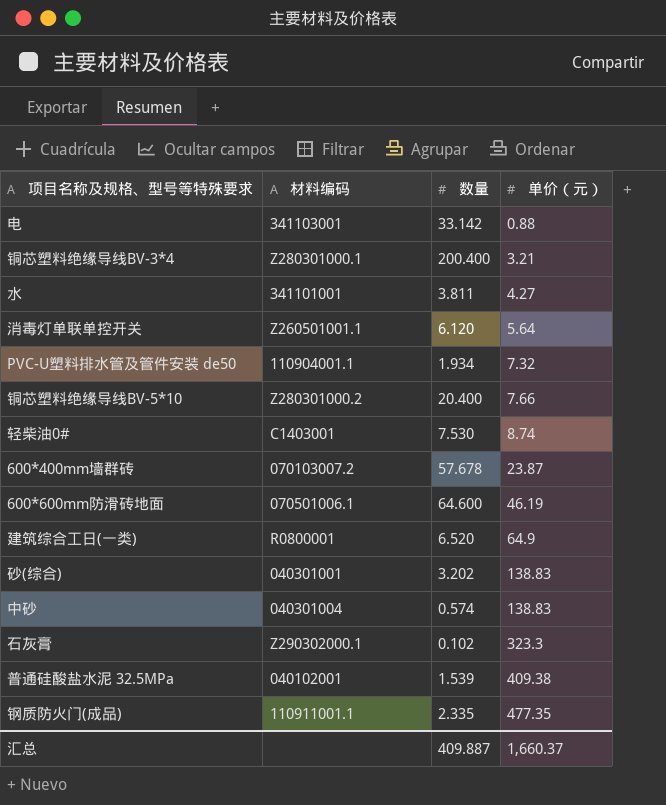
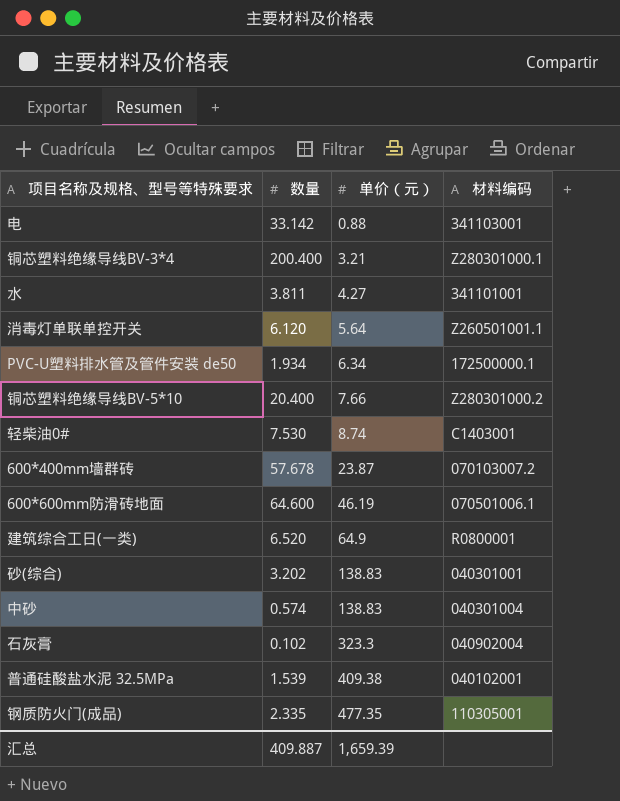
column 材料编码 | position: 2 -> 4
PVC-U塑料排水管及管件安装 de50 | 单价（元）: 7.32 -> 6.34
PVC-U塑料排水管及管件安装 de50 | 材料编码: 110904001.1 -> 172500000.1
石灰膏 | 材料编码: Z290302000.1 -> 040902004
钢质防火门(成品) | 材料编码: 110911001.1 -> 110305001
汇总 | 单价（元）: 1,660.37 -> 1,659.39

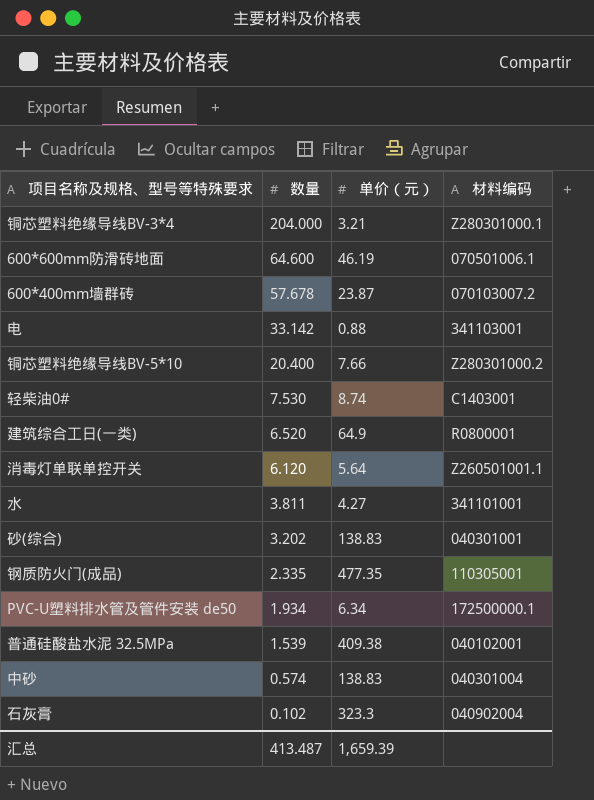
row order: 单价（元） ascending -> 数量 descending
铜芯塑料绝缘导线BV-3*4 | 数量: 200.400 -> 204.000
汇总 | 数量: 409.887 -> 413.487

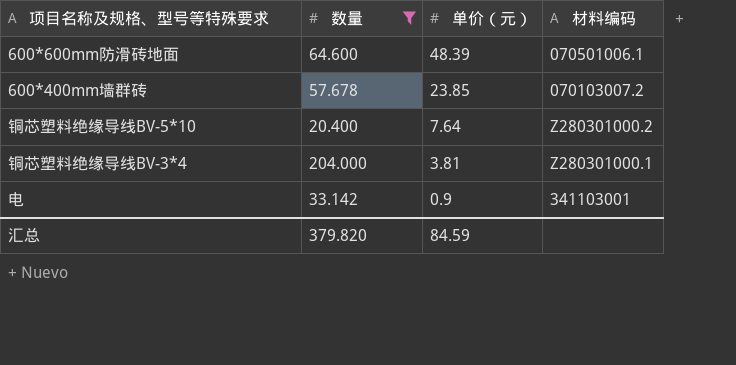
filter: none -> 数量 >= 20.400
row order: 数量 descending -> 单价（元） descending
600*600mm防滑砖地面 | 单价（元）: 46.19 -> 48.39
600*400mm墙群砖 | 单价（元）: 23.87 -> 23.85
铜芯塑料绝缘导线BV-5*10 | 单价（元）: 7.66 -> 7.64
铜芯塑料绝缘导线BV-3*4 | 单价（元）: 3.21 -> 3.81
电 | 单价（元）: 0.88 -> 0.9
汇总 | 数量: 413.487 -> 379.820
汇总 | 单价（元）: 1,659.39 -> 84.59

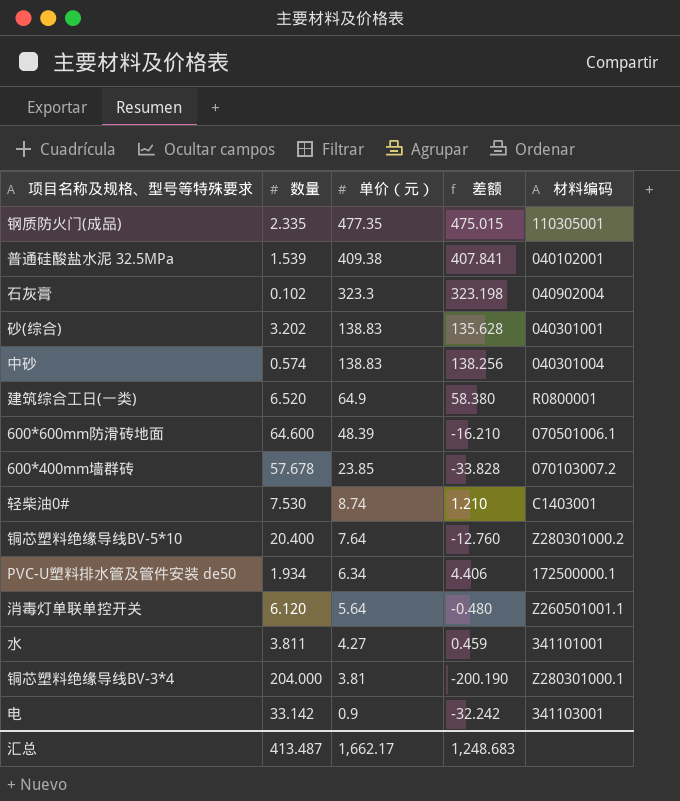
filter: 数量 >= 20.400 -> none
column 差额 | formula: none -> [单价（元）] - [数量]
汇总 | 数量: 379.820 -> 413.487
汇总 | 单价（元）: 84.59 -> 1,662.17

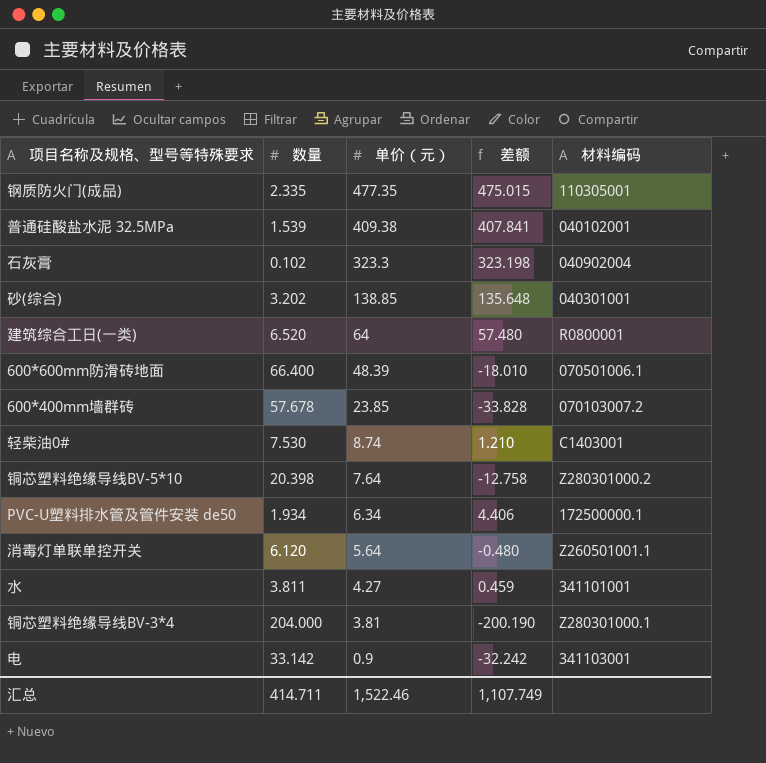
row 中砂: 0.574 | 138.83 | 138.256 | 040301004 -> none
砂(综合) | 单价（元）: 138.83 -> 138.85
砂(综合) | 差额: 135.628 -> 135.648
建筑综合工日(一类) | 单价（元）: 64.9 -> 64
建筑综合工日(一类) | 差额: 58.380 -> 57.480
600*600mm防滑砖地面 | 数量: 64.600 -> 66.400
600*600mm防滑砖地面 | 差额: -16.210 -> -18.010
铜芯塑料绝缘导线BV-5*10 | 数量: 20.400 -> 20.398
铜芯塑料绝缘导线BV-5*10 | 差额: -12.760 -> -12.758
汇总 | 数量: 413.487 -> 414.711
汇总 | 单价（元）: 1,662.17 -> 1,522.46
汇总 | 差额: 1,248.683 -> 1,107.749

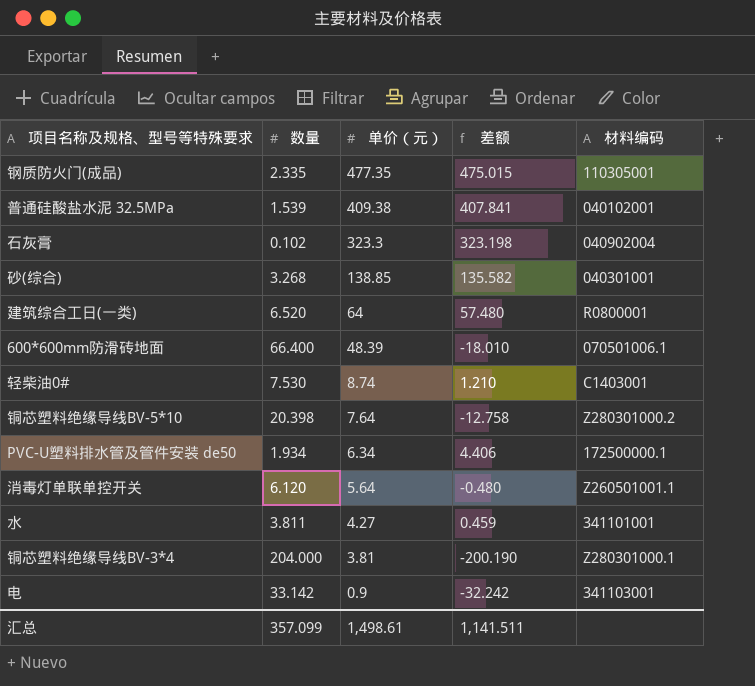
row 600*400mm墙群砖: 57.678 | 23.85 | -33.828 | 070103007.2 -> none
砂(综合) | 数量: 3.202 -> 3.268
砂(综合) | 差额: 135.648 -> 135.582
汇总 | 数量: 414.711 -> 357.099
汇总 | 单价（元）: 1,522.46 -> 1,498.61
汇总 | 差额: 1,107.749 -> 1,141.511

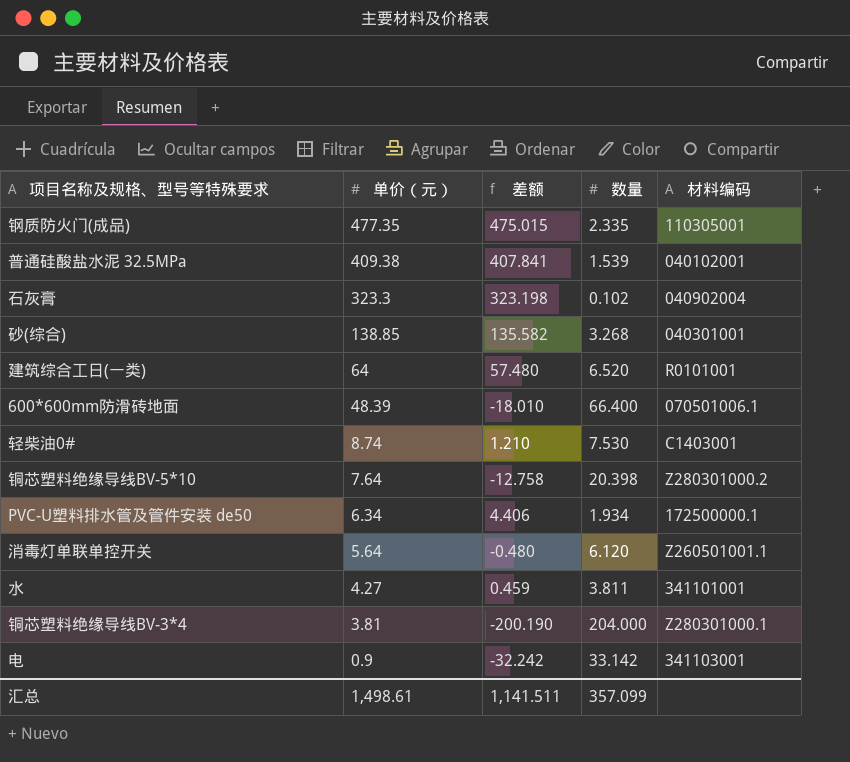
column 数量 | position: 2 -> 4
建筑综合工日(一类) | 材料编码: R0800001 -> R0101001

